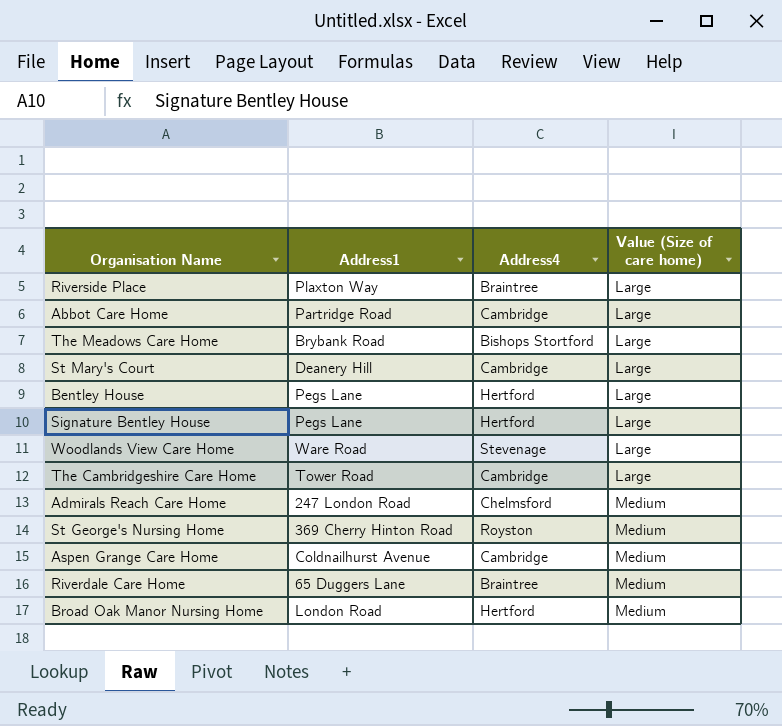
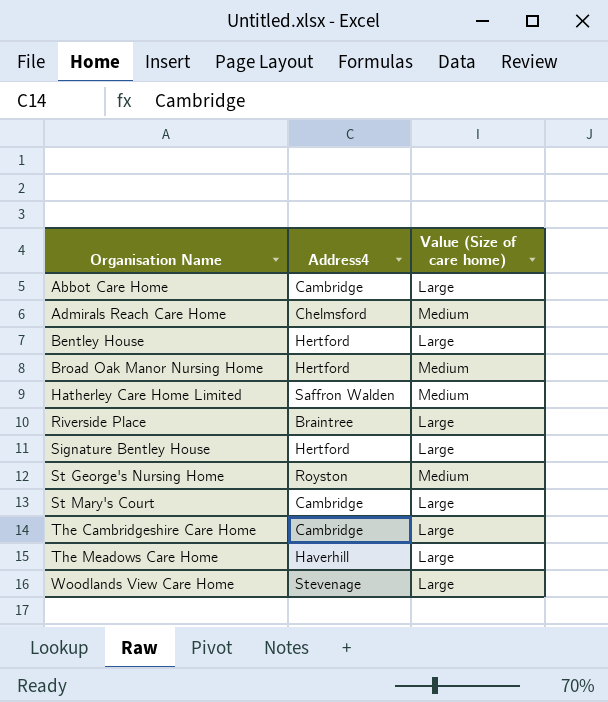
row order: Value (Size of care home) ascending -> Organisation Name ascending
column Address1 | position: 2 -> none
row Aspen Grange Care Home: Coldnailhurst Avenue | Cambridge | Medium -> none
row Riverdale Care Home: 65 Duggers Lane | Braintree | Medium -> none
row Hatherley Care Home Limited: none -> Saffron Walden | Medium
The Meadows Care Home | Address4: Bishops Stortford -> Haverhill

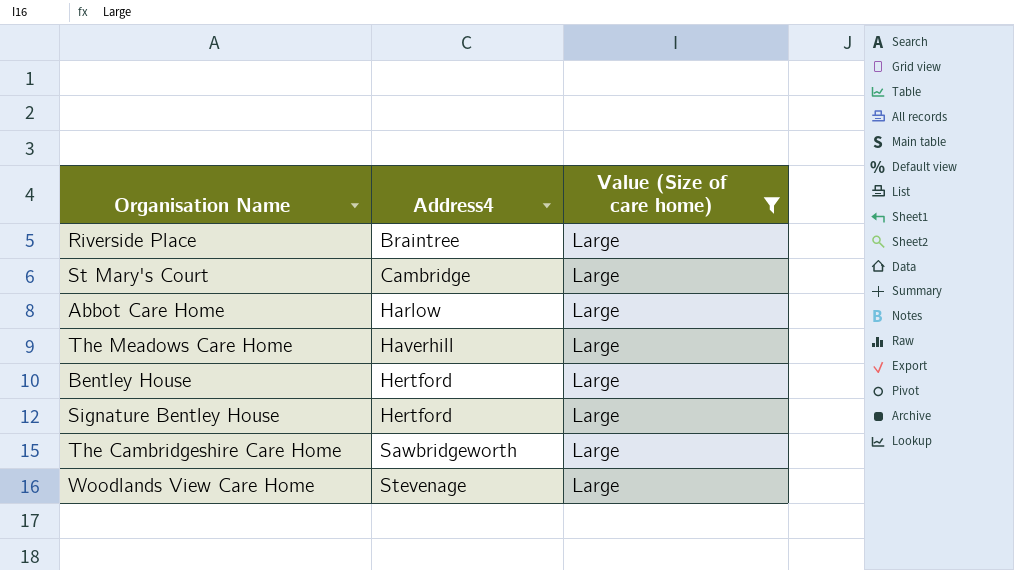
filter: none -> Value (Size of care home) = Large
row order: Organisation Name ascending -> Address4 ascending
Abbot Care Home | Address4: Cambridge -> Harlow
The Cambridgeshire Care Home | Address4: Cambridge -> Sawbridgeworth

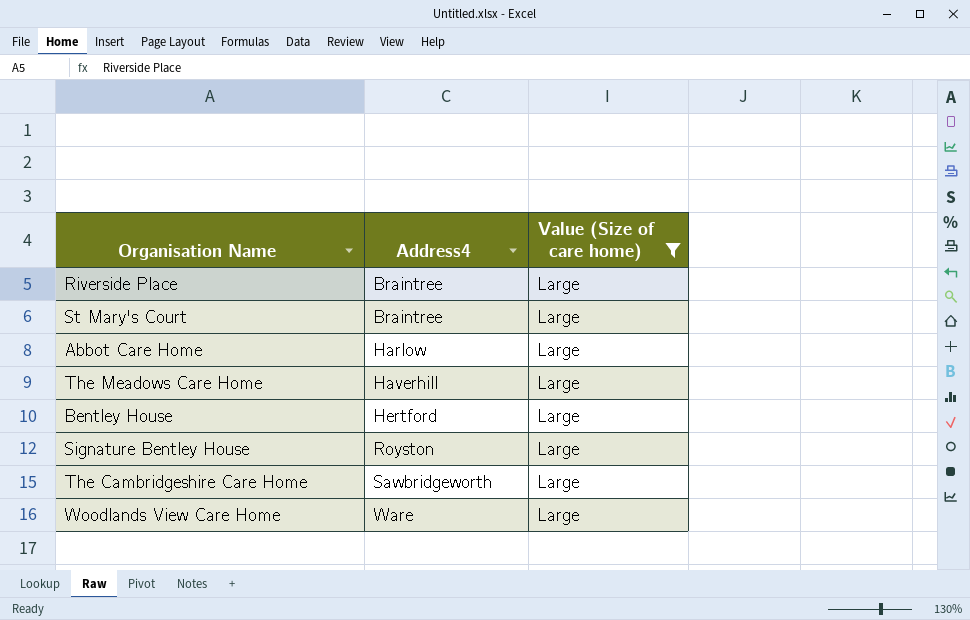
St Mary's Court | Address4: Cambridge -> Braintree
Signature Bentley House | Address4: Hertford -> Royston
Woodlands View Care Home | Address4: Stevenage -> Ware

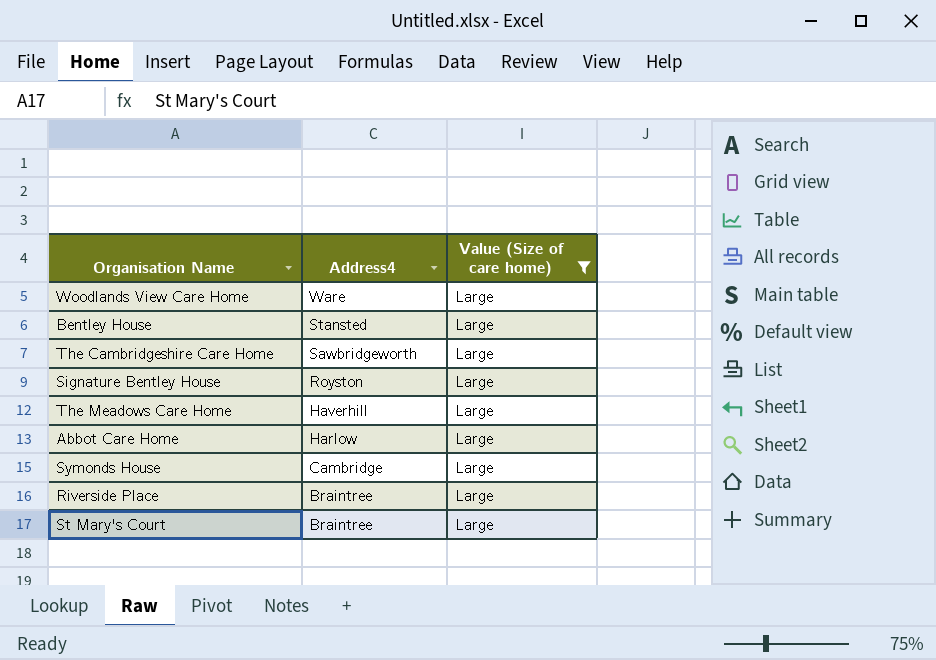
row order: Address4 ascending -> Address4 descending
Bentley House | Address4: Hertford -> Stansted
row Symonds House: none -> Cambridge | Large

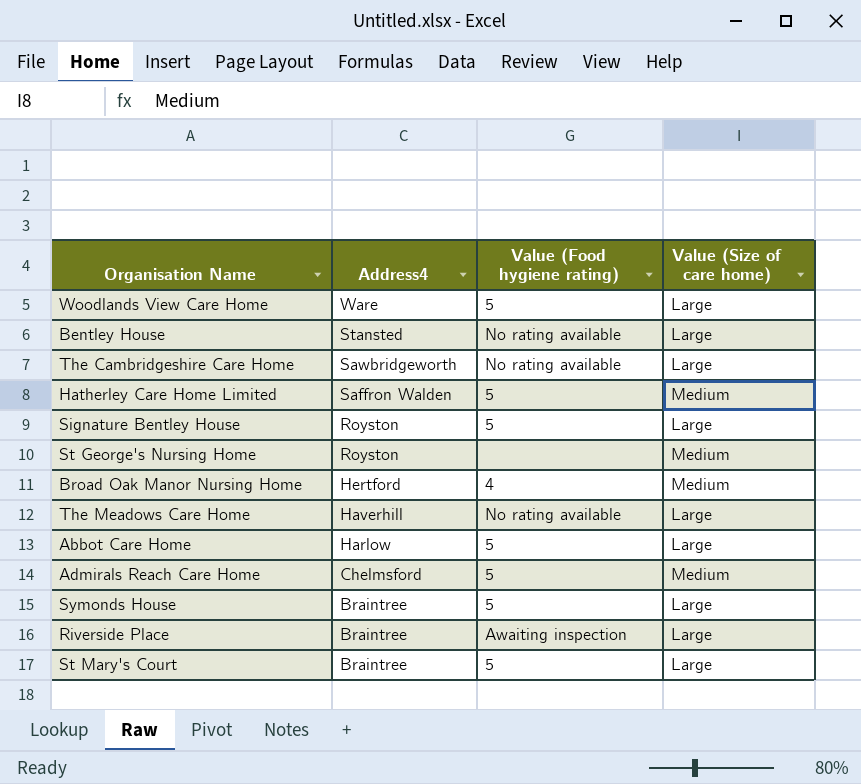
filter: Value (Size of care home) = Large -> none
column Value (Food hygiene rating) | position: none -> 3
Symonds House | Address4: Cambridge -> Braintree

